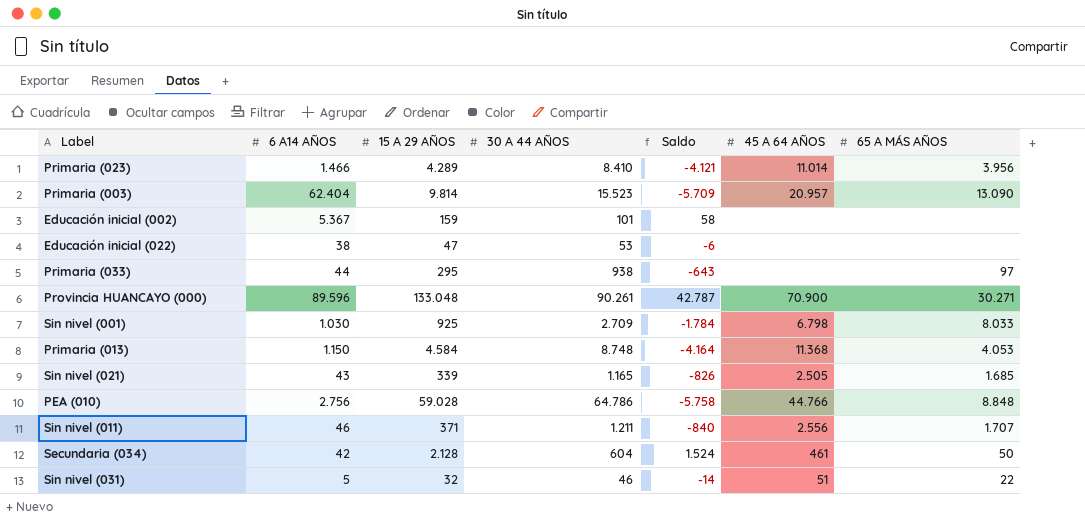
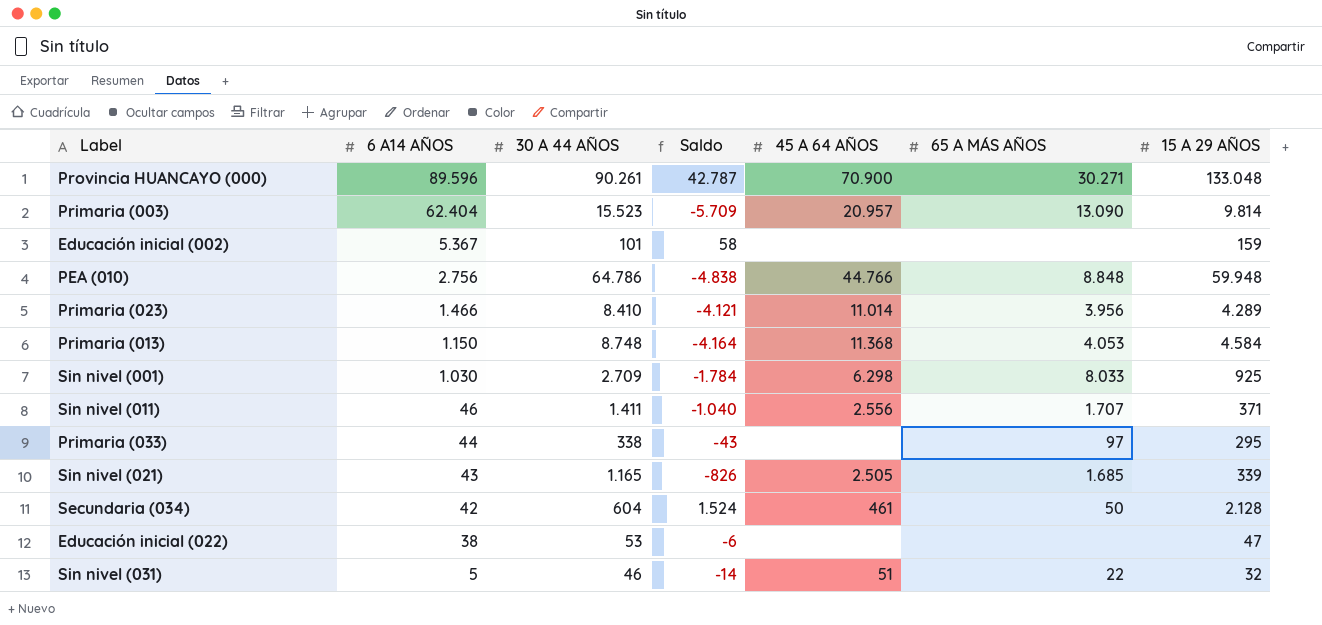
row order: none -> 6 A14 AÑOS descending
column 15 A 29 AÑOS | position: 3 -> 7
PEA (010) | Saldo: -5.758 -> -4.838
PEA (010) | 15 A 29 AÑOS: 59.028 -> 59.948
Sin nivel (001) | 45 A 64 AÑOS: 6.798 -> 6.298
Sin nivel (011) | 30 A 44 AÑOS: 1.211 -> 1.411
Sin nivel (011) | Saldo: -840 -> -1.040
Primaria (033) | 30 A 44 AÑOS: 938 -> 338
Primaria (033) | Saldo: -643 -> -43

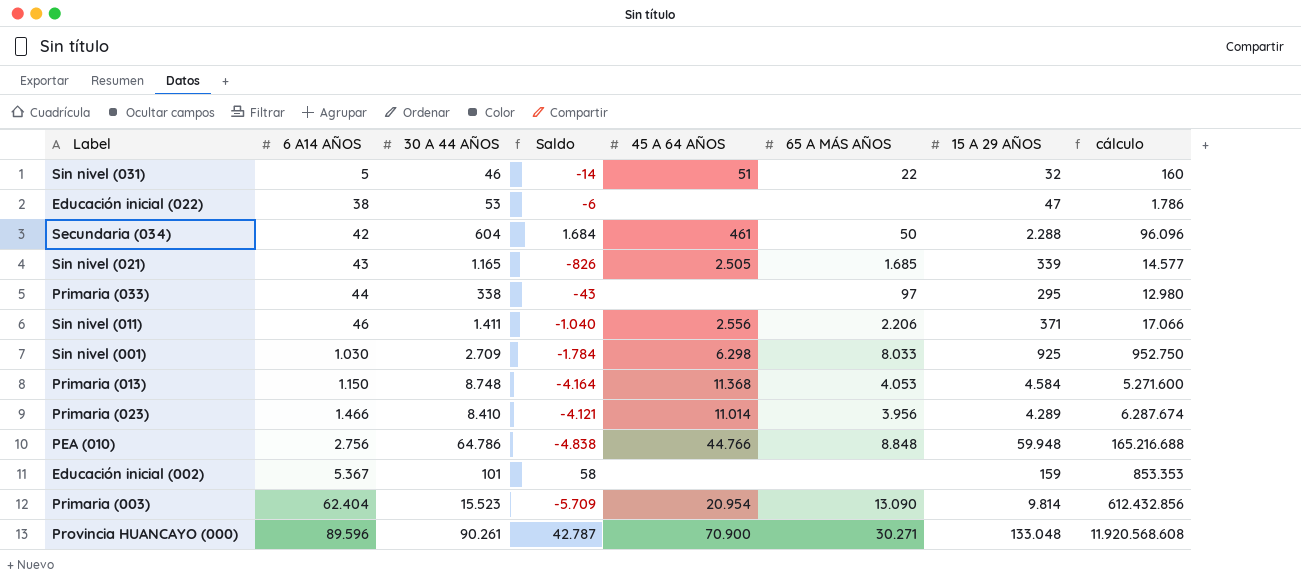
row order: 6 A14 AÑOS descending -> 6 A14 AÑOS ascending
column cálculo | formula: none -> [6 A14 AÑOS] * [15 A 29 AÑOS]
Secundaria (034) | Saldo: 1.524 -> 1.684
Secundaria (034) | 15 A 29 AÑOS: 2.128 -> 2.288
Sin nivel (011) | 65 A MÁS AÑOS: 1.707 -> 2.206
Primaria (003) | 45 A 64 AÑOS: 20.957 -> 20.954

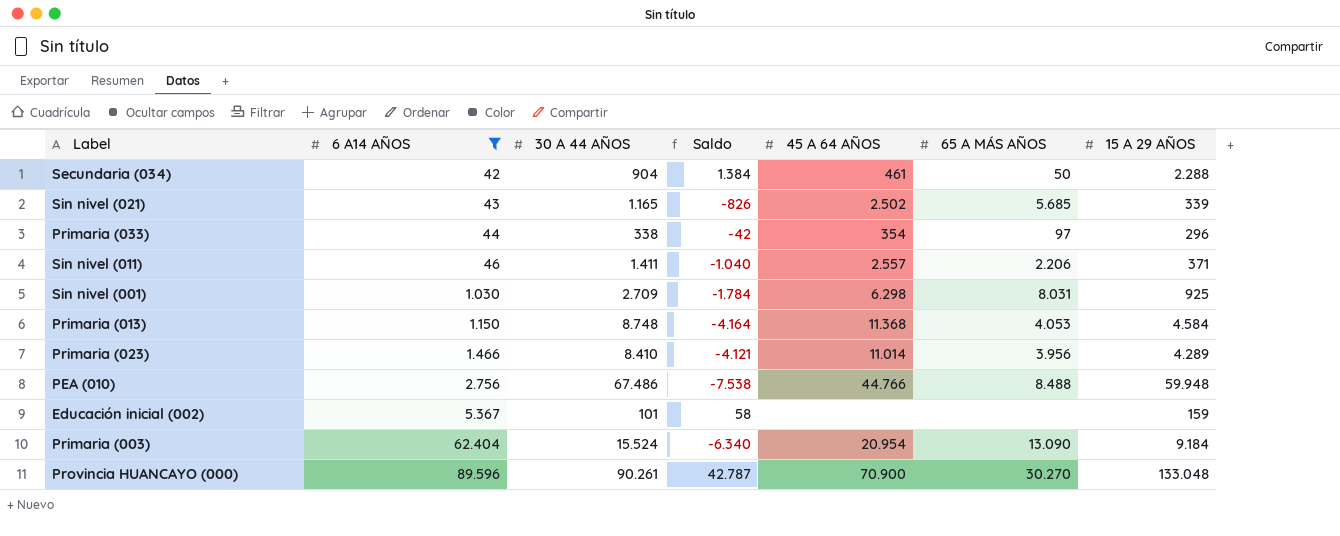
filter: none -> 6 A14 AÑOS >= 42
column cálculo | formula: [6 A14 AÑOS] * [15 A 29 AÑOS] -> none
Secundaria (034) | 30 A 44 AÑOS: 604 -> 904
Secundaria (034) | Saldo: 1.684 -> 1.384
Sin nivel (021) | 45 A 64 AÑOS: 2.505 -> 2.502
Sin nivel (021) | 65 A MÁS AÑOS: 1.685 -> 5.685
Primaria (033) | Saldo: -43 -> -42
Primaria (033) | 45 A 64 AÑOS: none -> 354
Primaria (033) | 15 A 29 AÑOS: 295 -> 296
Sin nivel (011) | 45 A 64 AÑOS: 2.556 -> 2.557
Sin nivel (001) | 65 A MÁS AÑOS: 8.033 -> 8.031
PEA (010) | 30 A 44 AÑOS: 64.786 -> 67.486
PEA (010) | Saldo: -4.838 -> -7.538
PEA (010) | 65 A MÁS AÑOS: 8.848 -> 8.488
Primaria (003) | 30 A 44 AÑOS: 15.523 -> 15.524
Primaria (003) | Saldo: -5.709 -> -6.340
Primaria (003) | 15 A 29 AÑOS: 9.814 -> 9.184
Provincia HUANCAYO (000) | 65 A MÁS AÑOS: 30.271 -> 30.270

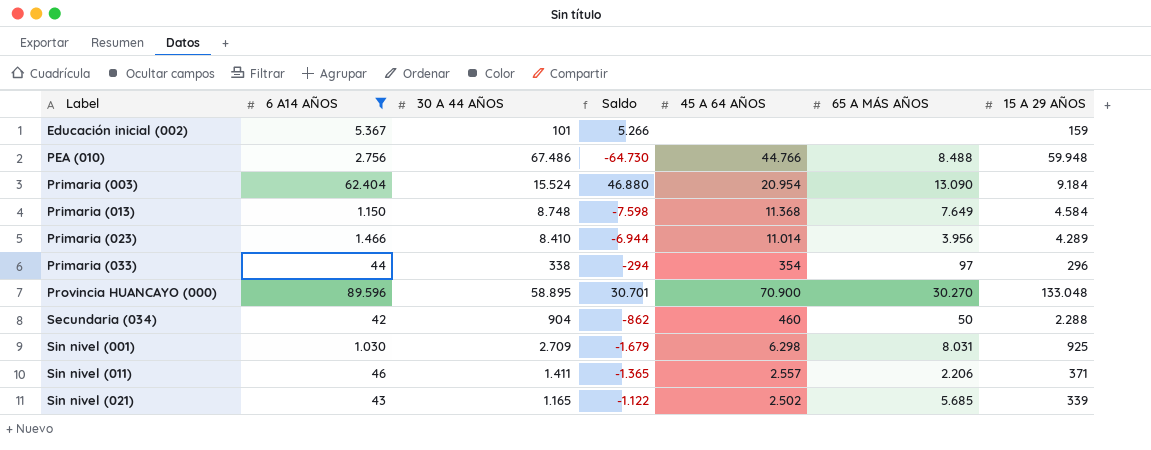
row order: 6 A14 AÑOS ascending -> Label ascending
column Saldo | formula: [15 A 29 AÑOS] - [30 A 44 AÑOS] -> [6 A14 AÑOS] - [30 A 44 AÑOS]
Primaria (013) | 65 A MÁS AÑOS: 4.053 -> 7.649
Provincia HUANCAYO (000) | 30 A 44 AÑOS: 90.261 -> 58.895
Secundaria (034) | 45 A 64 AÑOS: 461 -> 460

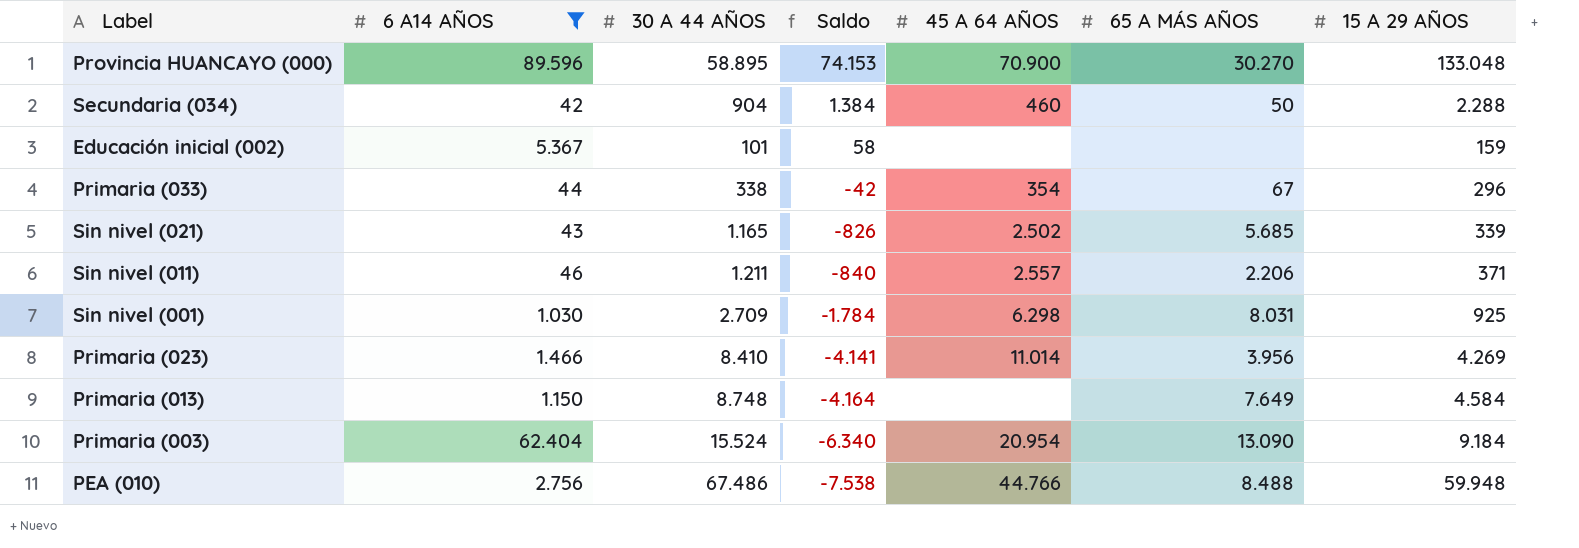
row order: Label ascending -> Saldo descending
column Saldo | formula: [6 A14 AÑOS] - [30 A 44 AÑOS] -> [15 A 29 AÑOS] - [30 A 44 AÑOS]
Primaria (033) | 65 A MÁS AÑOS: 97 -> 67
Sin nivel (011) | 30 A 44 AÑOS: 1.411 -> 1.211
Primaria (023) | 15 A 29 AÑOS: 4.289 -> 4.269
Primaria (013) | 45 A 64 AÑOS: 11.368 -> none

